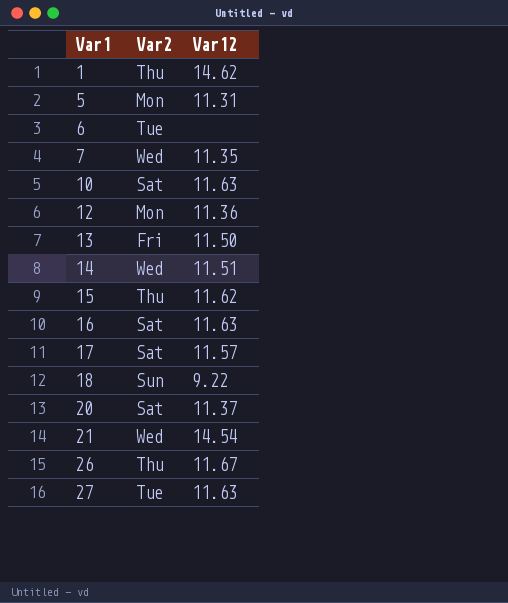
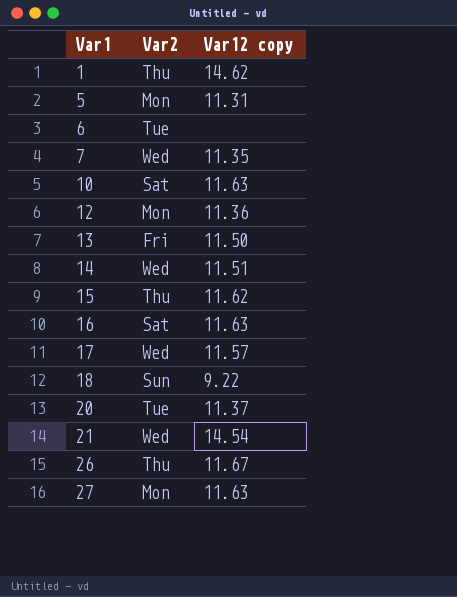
column name: Var12 -> Var12 copy
17 | Var2: Sat -> Wed
20 | Var2: Sat -> Tue
27 | Var2: Tue -> Mon

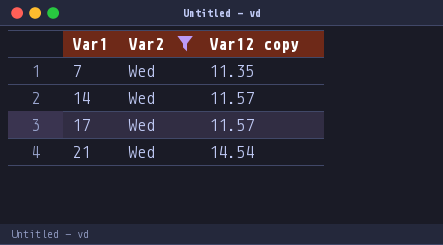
filter: none -> Var2 = Wed
14 | Var12 copy: 11.51 -> 11.57

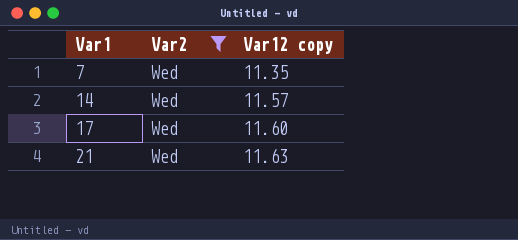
17 | Var12 copy: 11.57 -> 11.60
21 | Var12 copy: 14.54 -> 11.63

